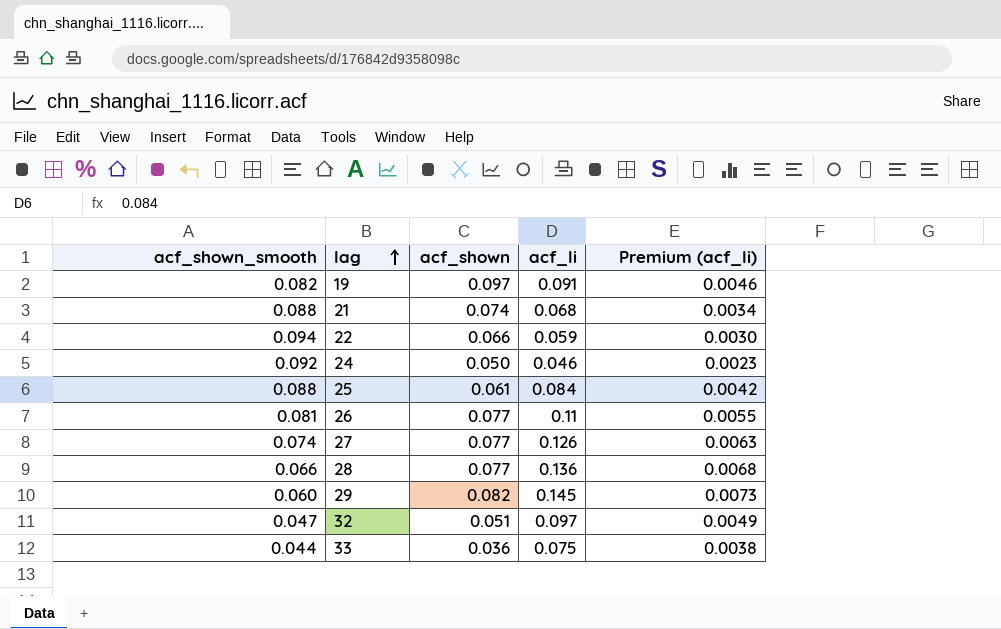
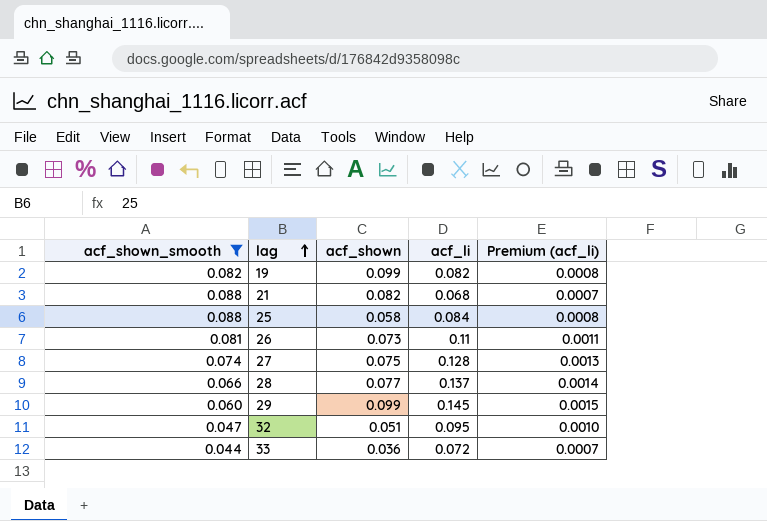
filter: none -> acf_shown_smooth <= 0.088
column Premium (acf_li) | formula: [acf_li] * 0.05 -> [acf_li] * 0.01
19 | acf_shown: 0.097 -> 0.099
19 | acf_li: 0.091 -> 0.082
21 | acf_shown: 0.074 -> 0.082
25 | acf_shown: 0.061 -> 0.058
26 | acf_shown: 0.077 -> 0.073
27 | acf_shown: 0.077 -> 0.075
27 | acf_li: 0.126 -> 0.128
28 | acf_li: 0.136 -> 0.137
29 | acf_shown: 0.082 -> 0.099
32 | acf_li: 0.097 -> 0.095
33 | acf_li: 0.075 -> 0.072

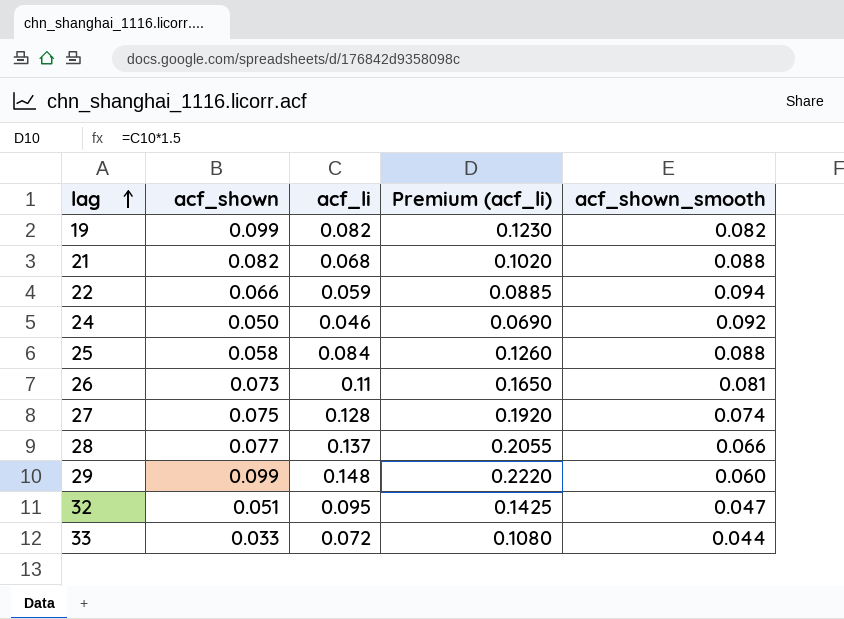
filter: acf_shown_smooth <= 0.088 -> none
column Premium (acf_li) | formula: [acf_li] * 0.01 -> [acf_li] * 1.5
column acf_shown_smooth | position: 1 -> 5
29 | acf_li: 0.145 -> 0.148
33 | acf_shown: 0.036 -> 0.033

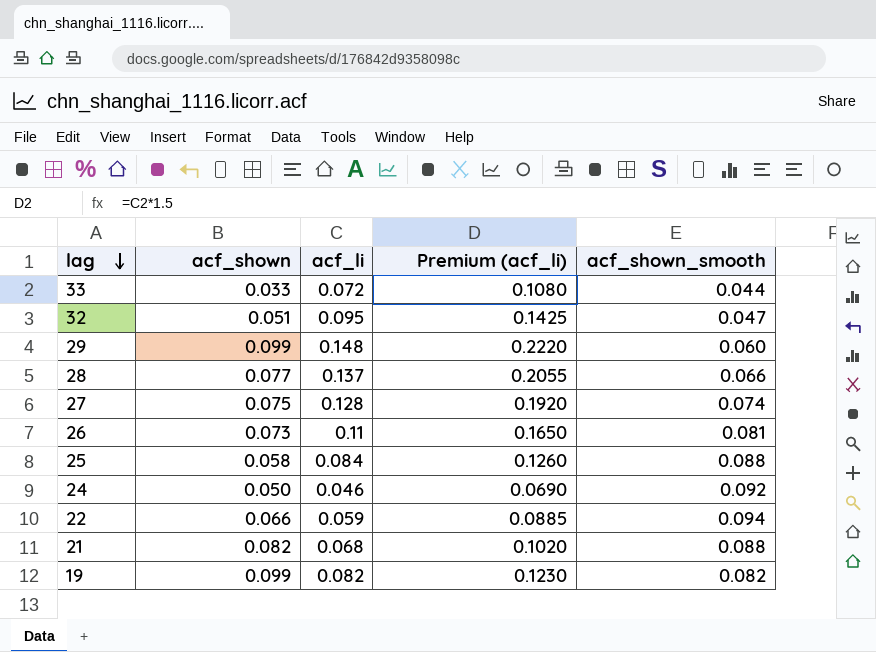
row order: lag ascending -> lag descending

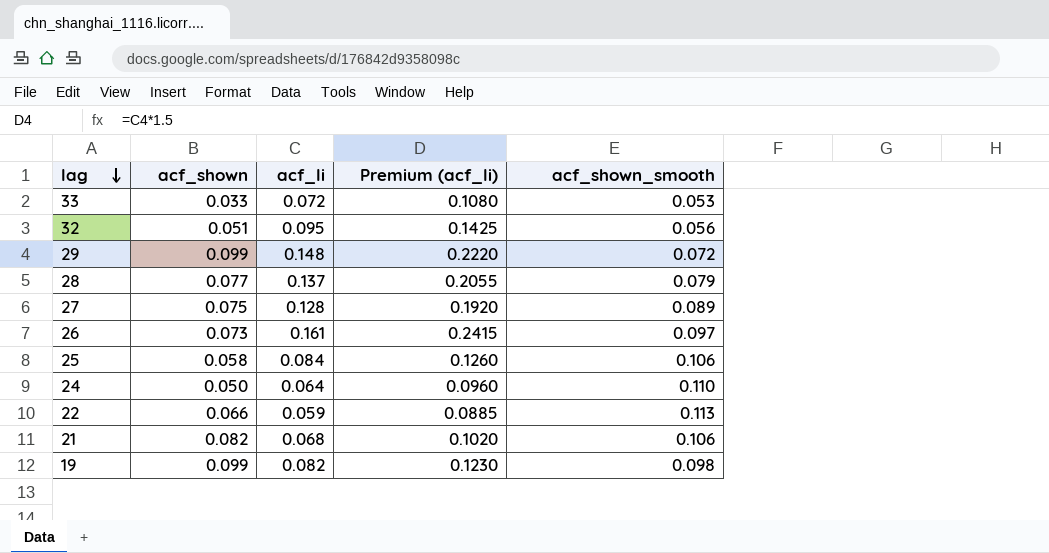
33 | acf_shown_smooth: 0.044 -> 0.053
32 | acf_shown_smooth: 0.047 -> 0.056
29 | acf_shown_smooth: 0.060 -> 0.072
28 | acf_shown_smooth: 0.066 -> 0.079
27 | acf_shown_smooth: 0.074 -> 0.089
26 | acf_li: 0.11 -> 0.161
26 | Premium (acf_li): 0.1650 -> 0.2415
26 | acf_shown_smooth: 0.081 -> 0.097
25 | acf_shown_smooth: 0.088 -> 0.106
24 | acf_li: 0.046 -> 0.064
24 | Premium (acf_li): 0.0690 -> 0.0960
24 | acf_shown_smooth: 0.092 -> 0.110
22 | acf_shown_smooth: 0.094 -> 0.113
21 | acf_shown_smooth: 0.088 -> 0.106
19 | acf_shown_smooth: 0.082 -> 0.098

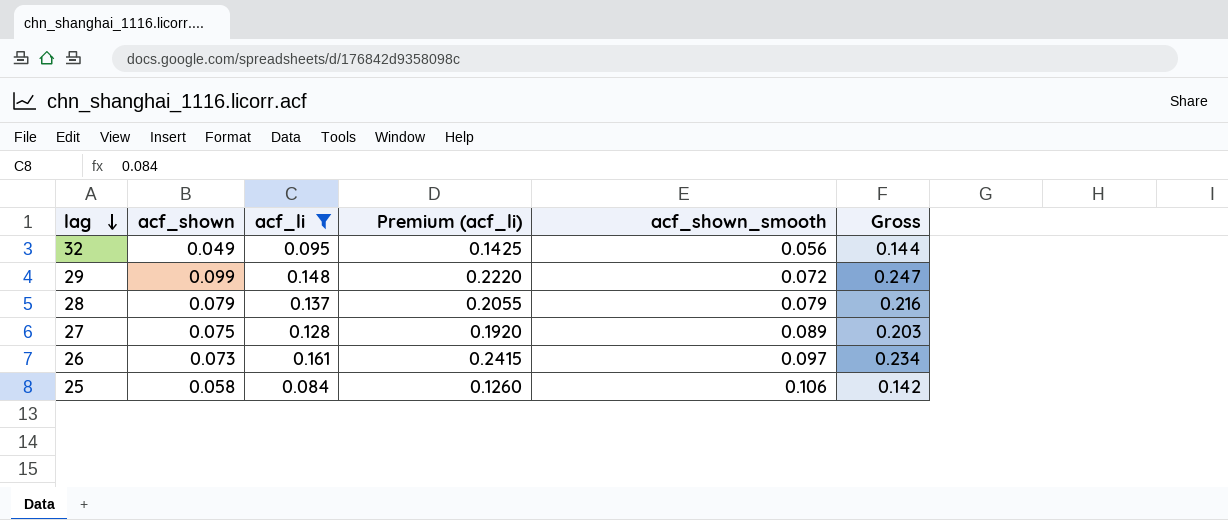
filter: none -> acf_li >= 0.084
column Gross | formula: none -> [acf_shown] + [acf_li]
32 | acf_shown: 0.051 -> 0.049
28 | acf_shown: 0.077 -> 0.079

